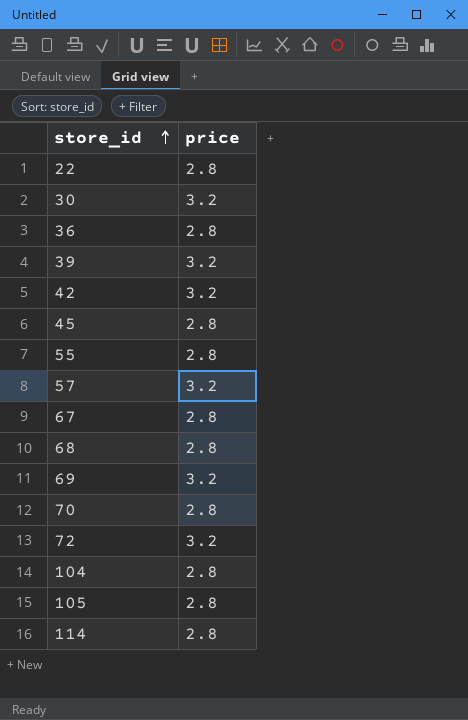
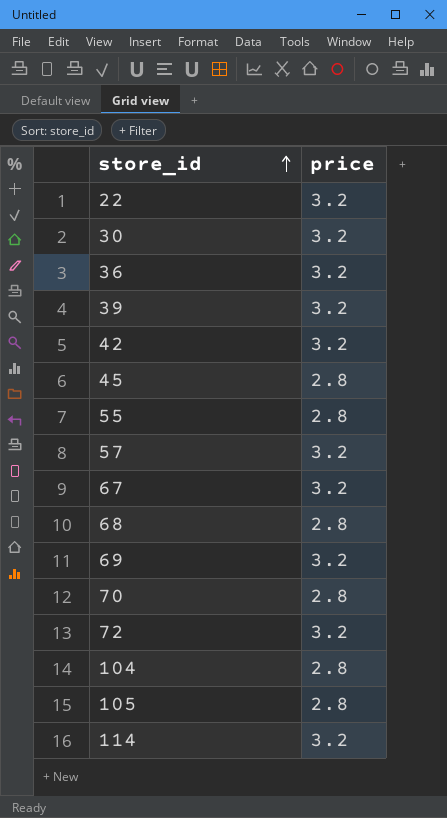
22 | price: 2.8 -> 3.2
36 | price: 2.8 -> 3.2
67 | price: 2.8 -> 3.2
114 | price: 2.8 -> 3.2

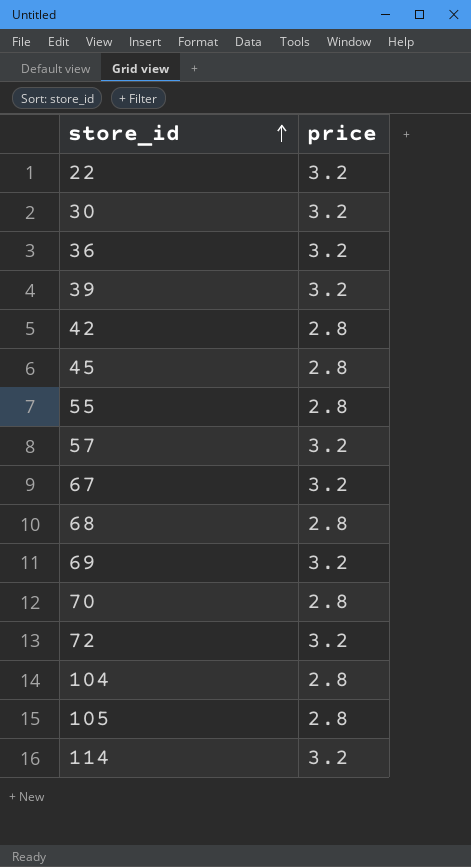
42 | price: 3.2 -> 2.8

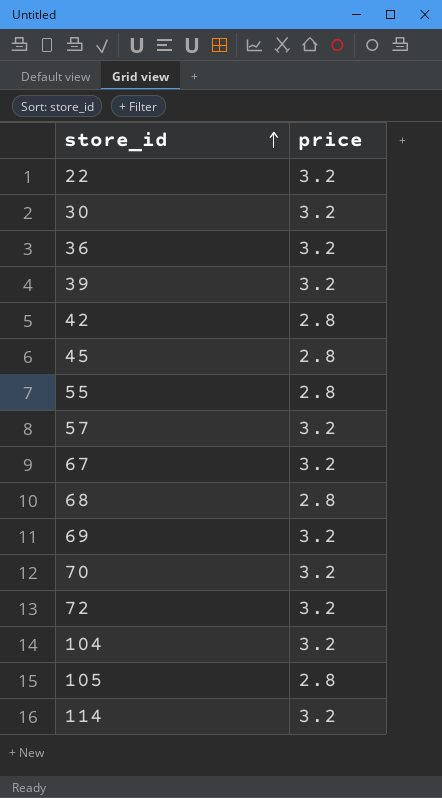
70 | price: 2.8 -> 3.2
104 | price: 2.8 -> 3.2

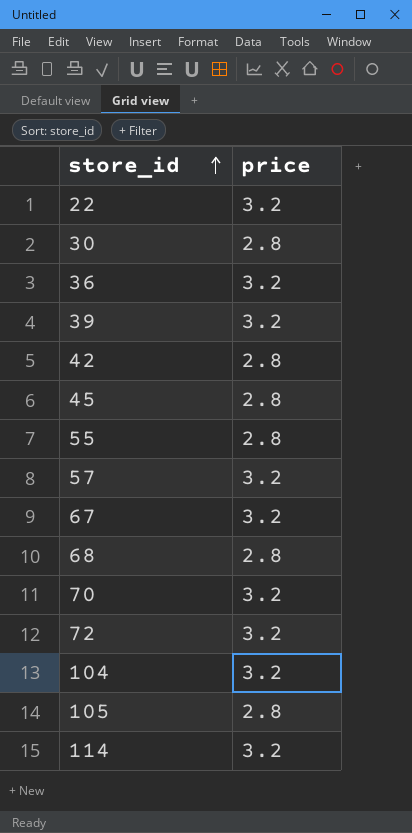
row 69: 3.2 -> none
30 | price: 3.2 -> 2.8

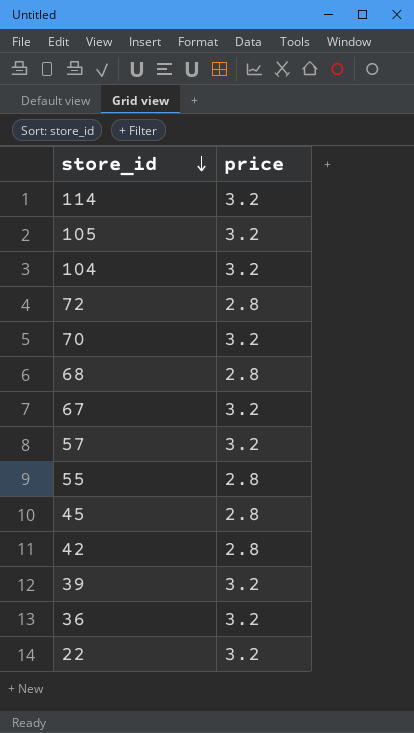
row order: store_id ascending -> store_id descending
row 30: 2.8 -> none
105 | price: 2.8 -> 3.2
72 | price: 3.2 -> 2.8

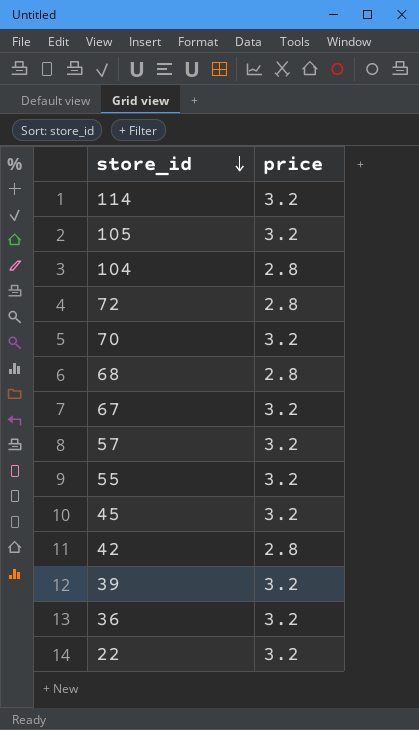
104 | price: 3.2 -> 2.8
55 | price: 2.8 -> 3.2
45 | price: 2.8 -> 3.2

